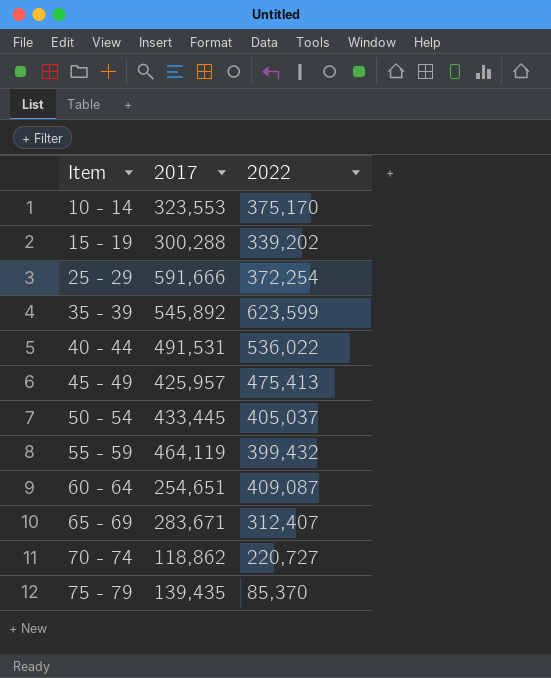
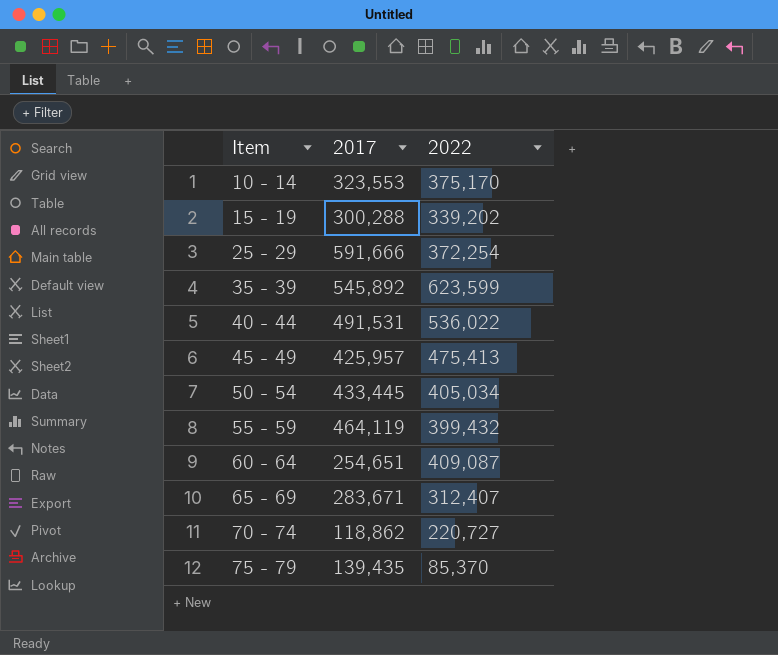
50 - 54 | 2022: 405,037 -> 405,034

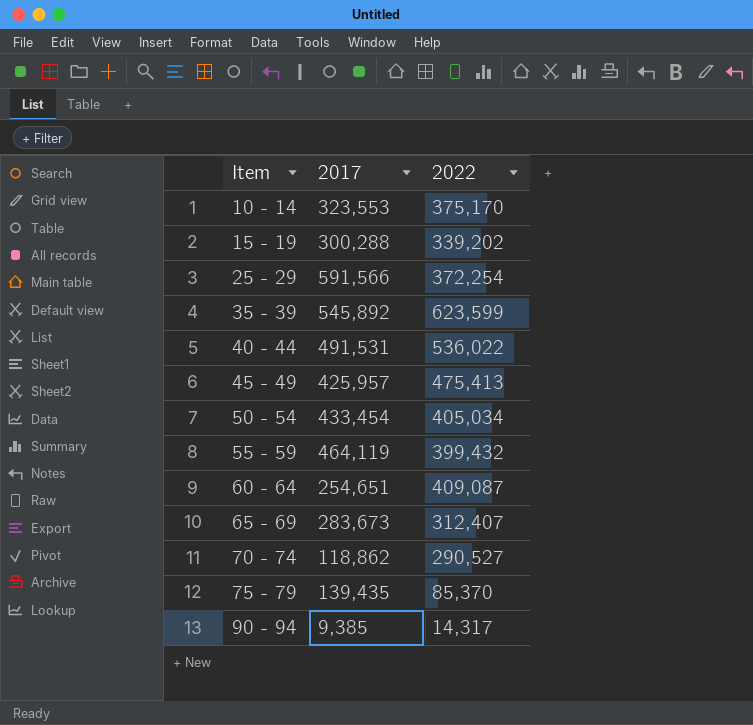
25 - 29 | 2017: 591,666 -> 591,566
50 - 54 | 2017: 433,445 -> 433,454
65 - 69 | 2017: 283,671 -> 283,673
70 - 74 | 2022: 220,727 -> 290,527
row 90 - 94: none -> 9,385 | 14,317

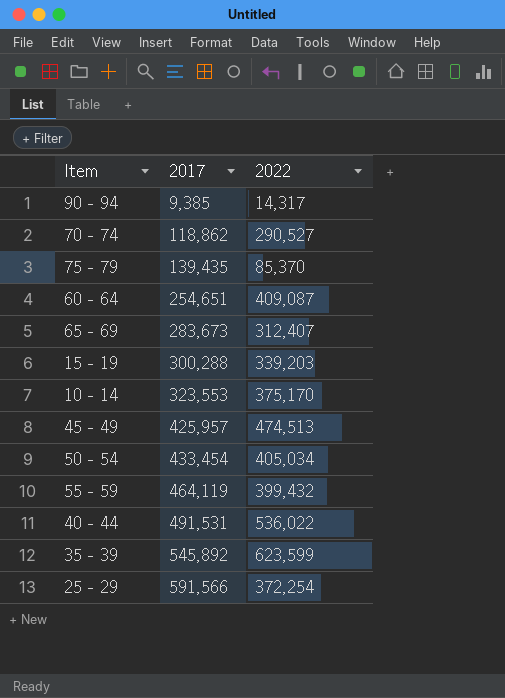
row order: Item ascending -> 2017 ascending
15 - 19 | 2022: 339,202 -> 339,203
45 - 49 | 2022: 475,413 -> 474,513

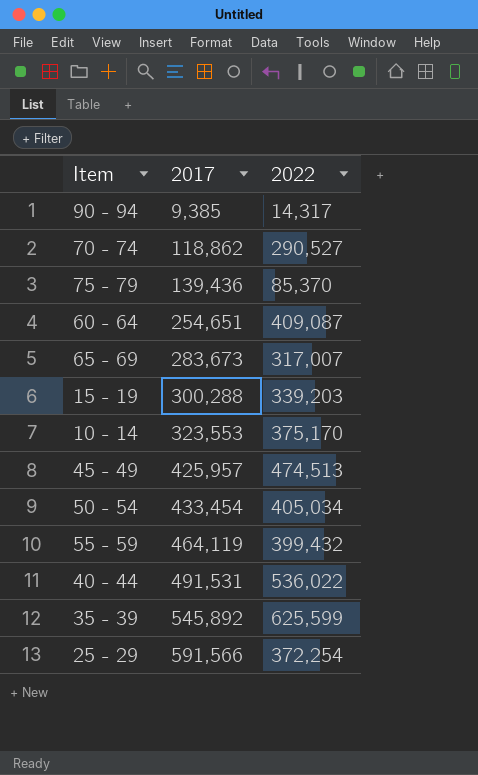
75 - 79 | 2017: 139,435 -> 139,436
65 - 69 | 2022: 312,407 -> 317,007
35 - 39 | 2022: 623,599 -> 625,599

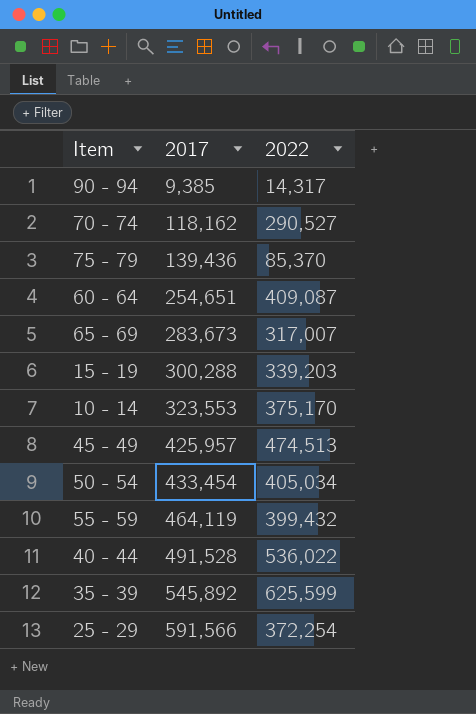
70 - 74 | 2017: 118,862 -> 118,162
40 - 44 | 2017: 491,531 -> 491,528

